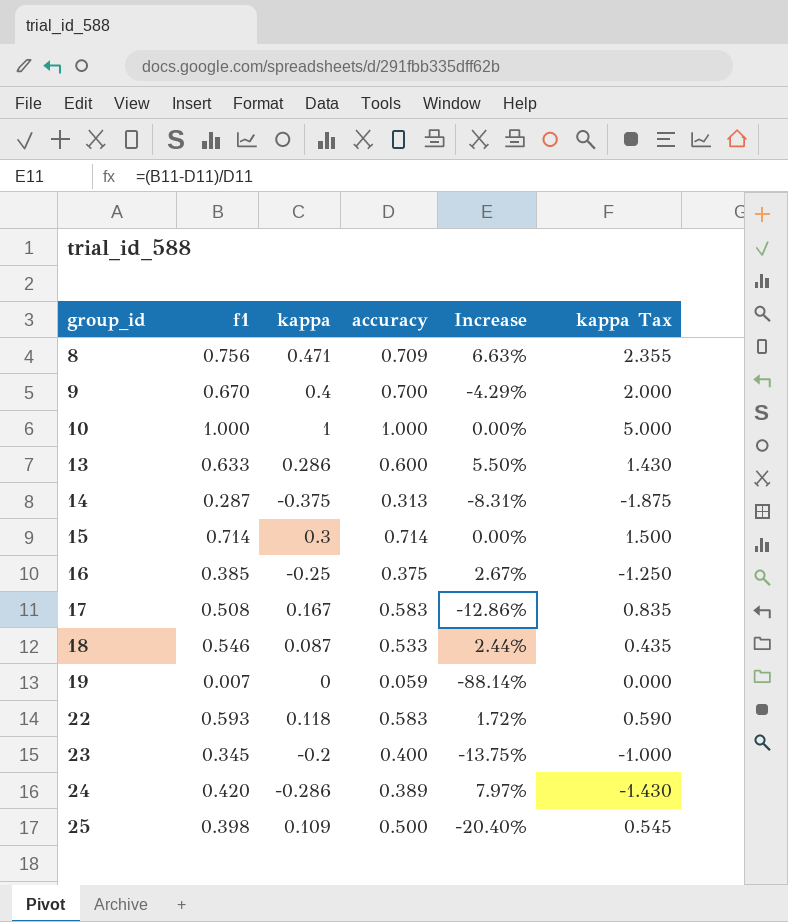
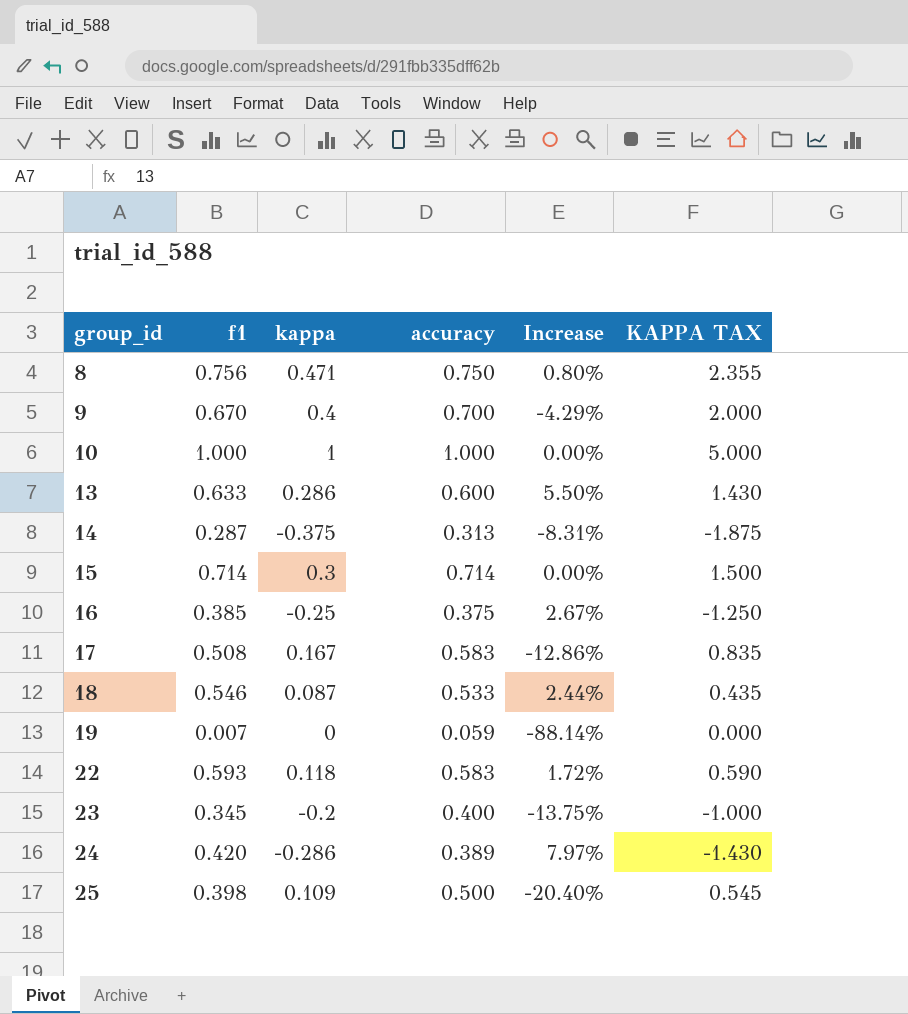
column name: kappa Tax -> KAPPA TAX
8 | accuracy: 0.709 -> 0.750
8 | Increase: 6.63% -> 0.80%

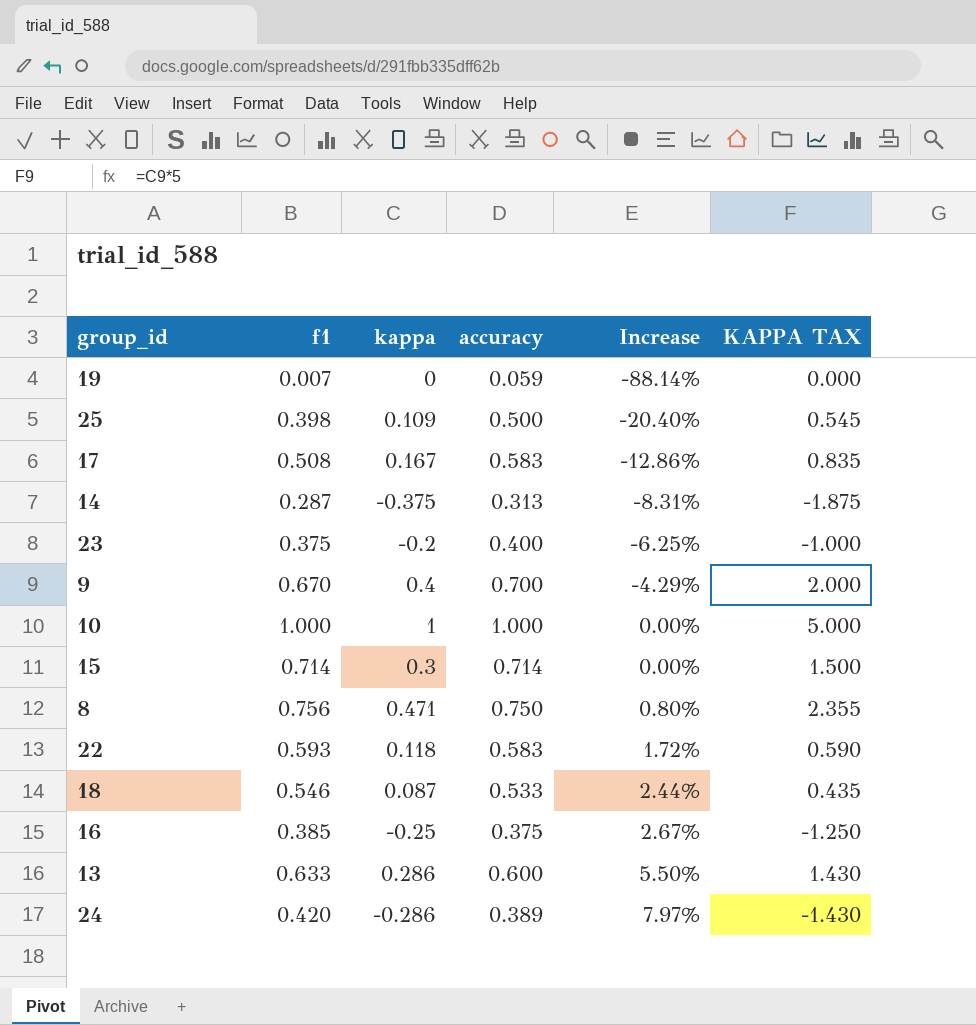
row order: group_id ascending -> Increase ascending
23 | f1: 0.345 -> 0.375
23 | Increase: -13.75% -> -6.25%

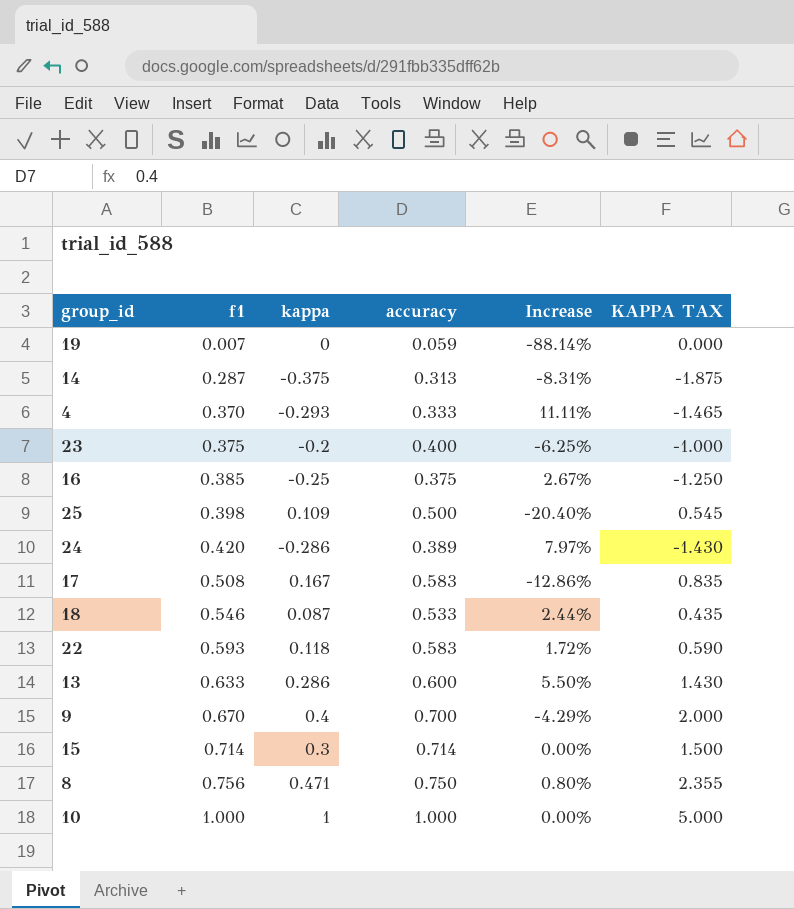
row order: Increase ascending -> f1 ascending
row 4: none -> 0.370 | -0.293 | 0.333 | 11.11% | -1.465

